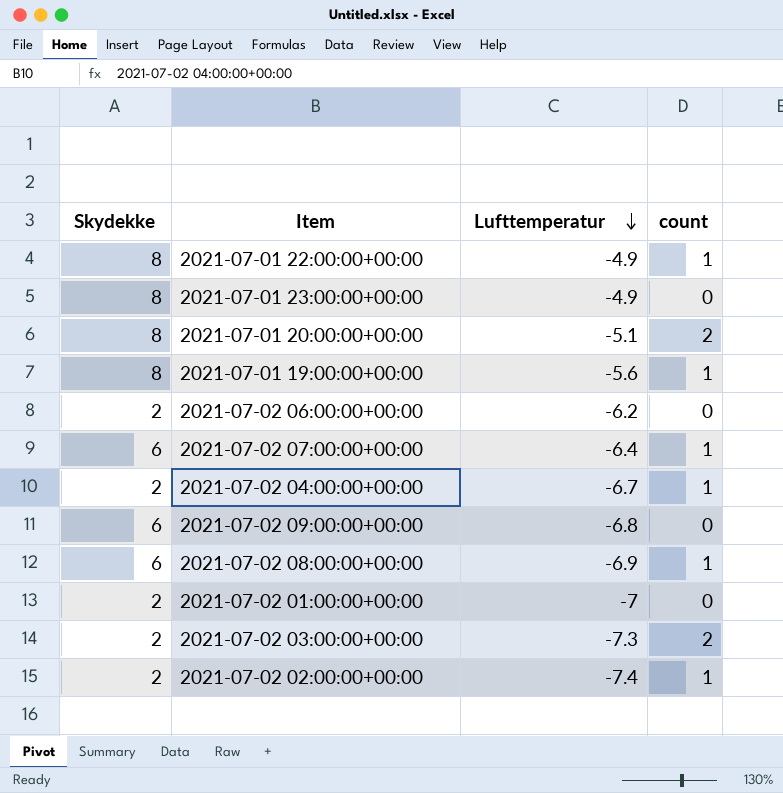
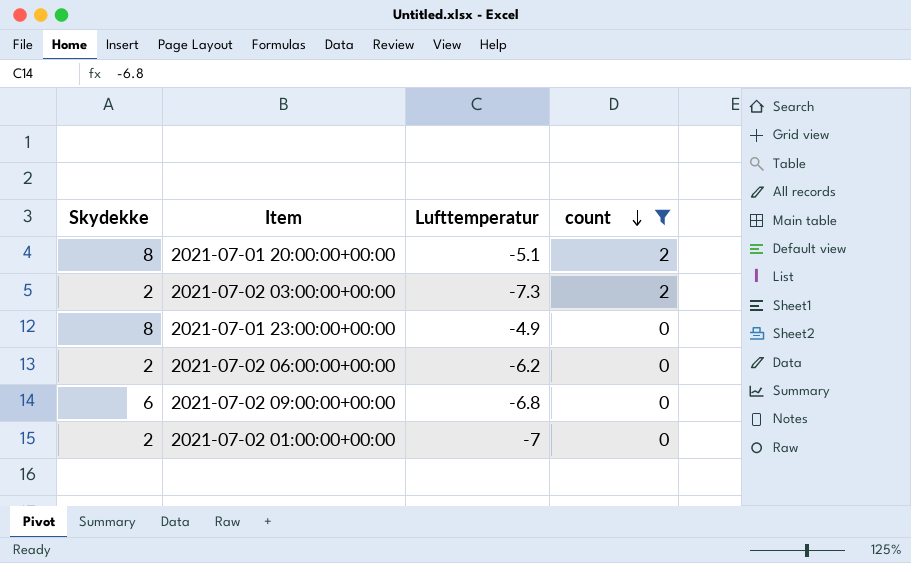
filter: none -> count != 1
row order: Lufttemperatur descending -> count descending

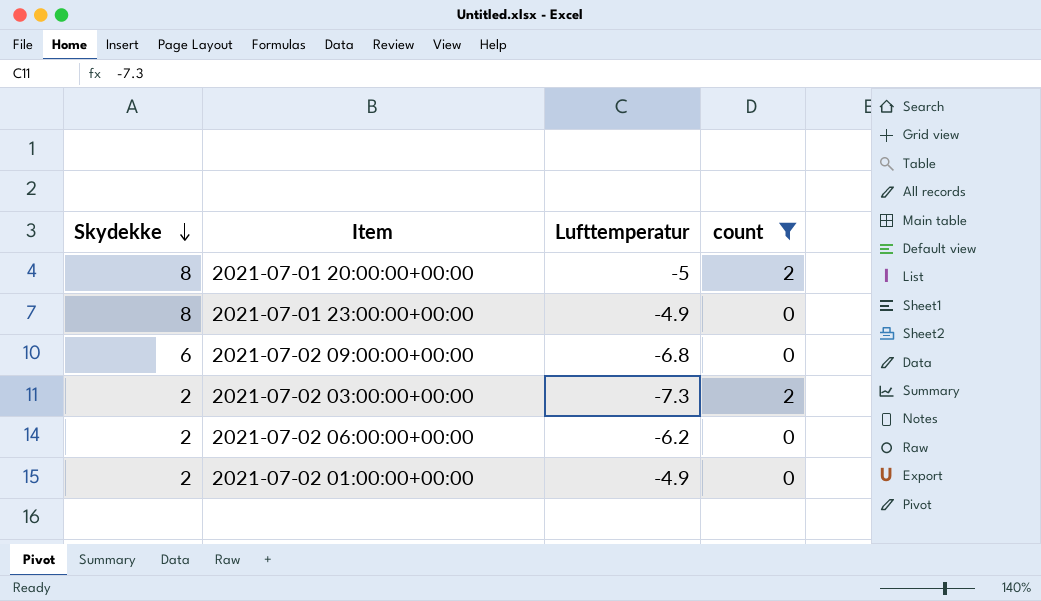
row order: count descending -> Skydekke descending
2021-07-01 20:00:00+00:00 | Lufttemperatur: -5.1 -> -5
2021-07-02 01:00:00+00:00 | Lufttemperatur: -7 -> -4.9

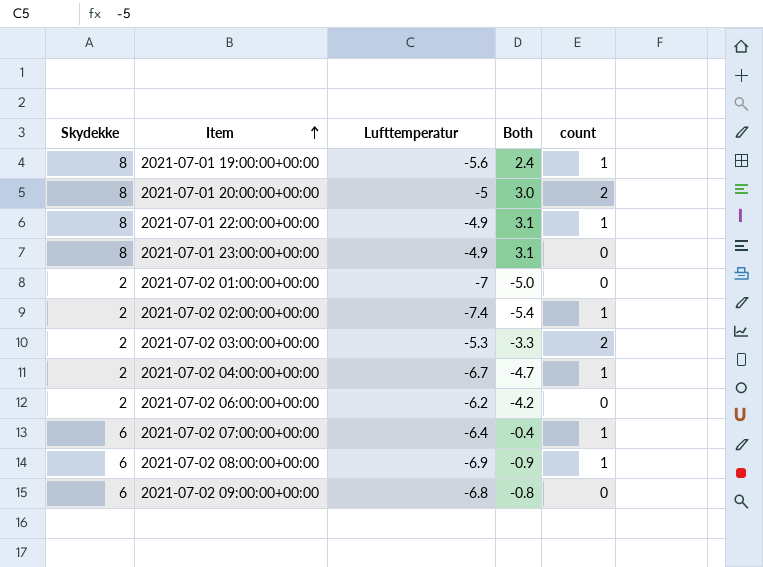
filter: count != 1 -> none
row order: Skydekke descending -> Item ascending
column Both | formula: none -> [Skydekke] + [Lufttemperatur]
2021-07-02 01:00:00+00:00 | Lufttemperatur: -4.9 -> -7
2021-07-02 03:00:00+00:00 | Lufttemperatur: -7.3 -> -5.3

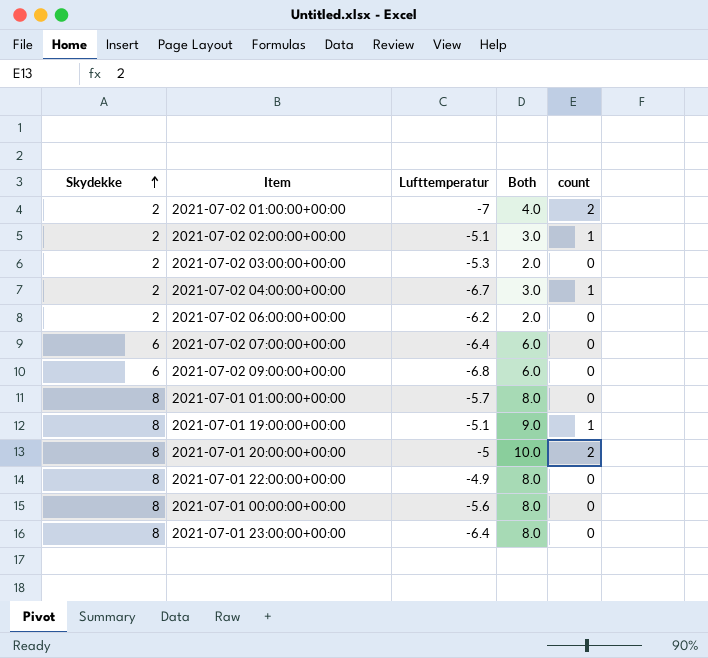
row order: Item ascending -> Skydekke ascending
column Both | formula: [Skydekke] + [Lufttemperatur] -> [Skydekke] + [count]
row 2021-07-02 08:00:00+00:00: 6 | -6.9 | -0.9 | 1 -> none
2021-07-02 01:00:00+00:00 | count: 0 -> 2
2021-07-02 02:00:00+00:00 | Lufttemperatur: -7.4 -> -5.1
2021-07-02 03:00:00+00:00 | count: 2 -> 0
2021-07-02 07:00:00+00:00 | count: 1 -> 0
row 2021-07-01 01:00:00+00:00: none -> 8 | -5.7 | 8.0 | 0
2021-07-01 19:00:00+00:00 | Lufttemperatur: -5.6 -> -5.1
2021-07-01 22:00:00+00:00 | count: 1 -> 0
row 2021-07-01 00:00:00+00:00: none -> 8 | -5.6 | 8.0 | 0
2021-07-01 23:00:00+00:00 | Lufttemperatur: -4.9 -> -6.4

